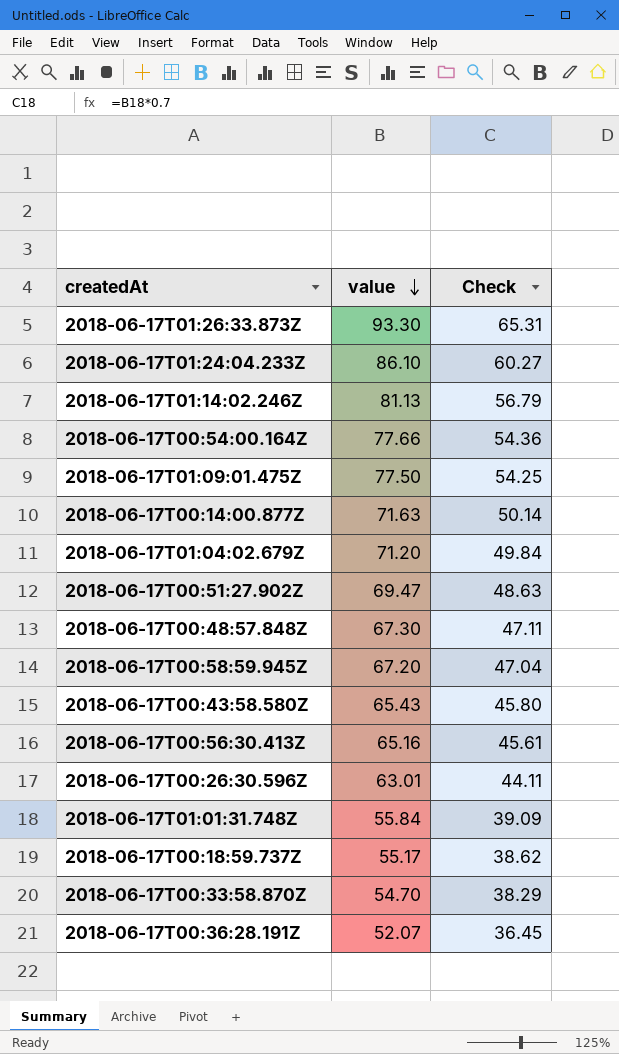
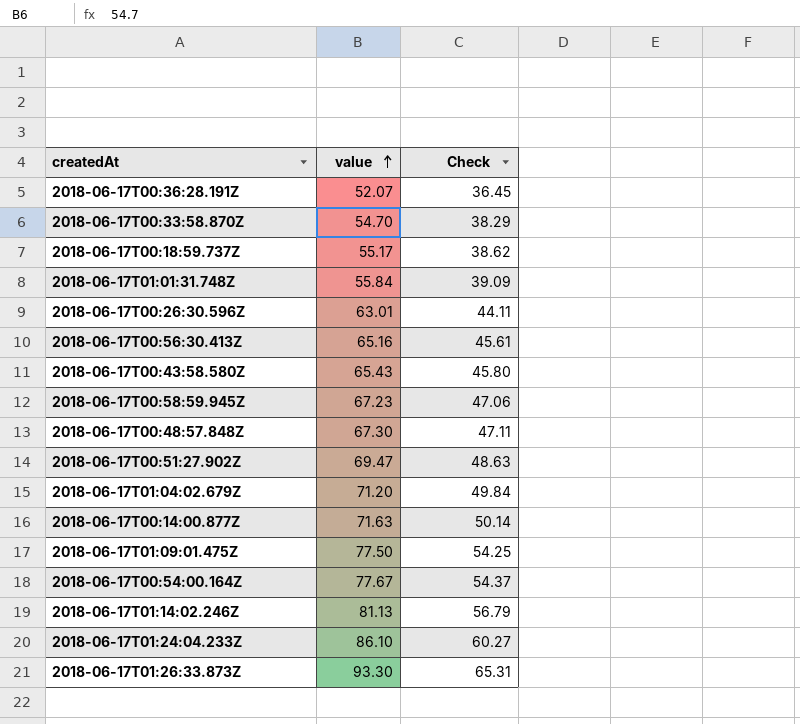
row order: value descending -> value ascending
2018-06-17T00:58:59.945Z | value: 67.20 -> 67.23
2018-06-17T00:58:59.945Z | Check: 47.04 -> 47.06
2018-06-17T00:54:00.164Z | value: 77.66 -> 77.67
2018-06-17T00:54:00.164Z | Check: 54.36 -> 54.37

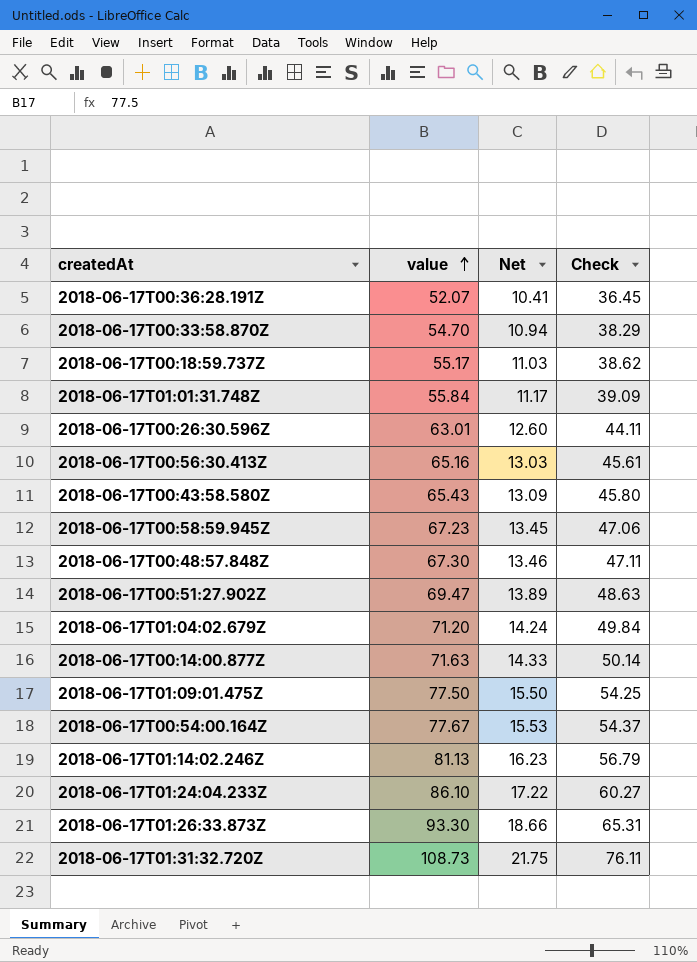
column Net | formula: none -> [value] * 0.2
row 2018-06-17T01:31:32.720Z: none -> 108.73 | 21.75 | 76.11

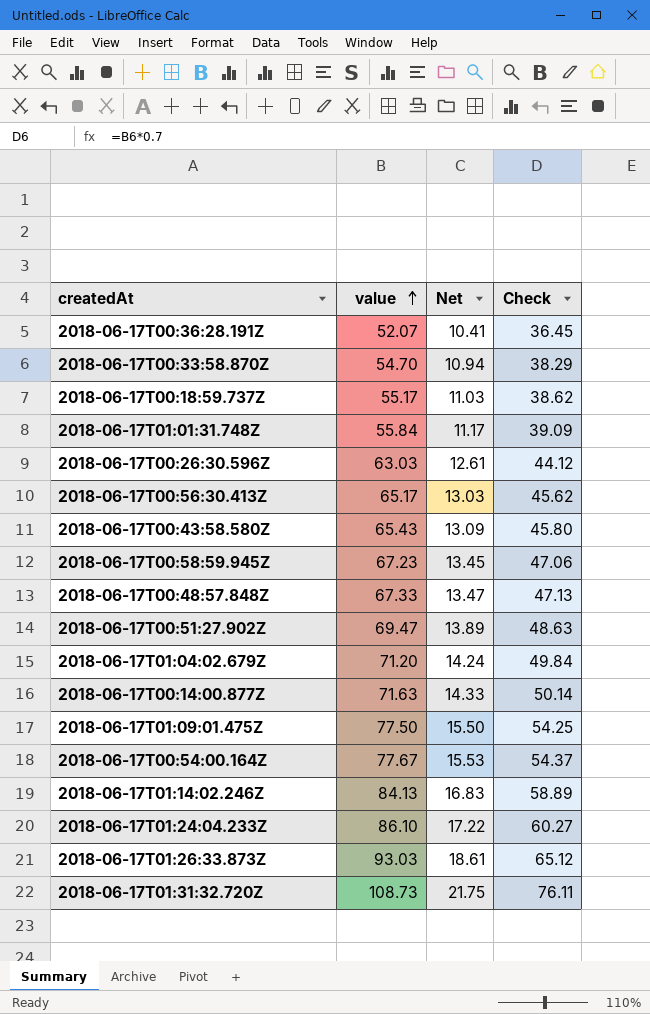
2018-06-17T00:26:30.596Z | value: 63.01 -> 63.03
2018-06-17T00:26:30.596Z | Net: 12.60 -> 12.61
2018-06-17T00:26:30.596Z | Check: 44.11 -> 44.12
2018-06-17T00:56:30.413Z | value: 65.16 -> 65.17
2018-06-17T00:56:30.413Z | Check: 45.61 -> 45.62
2018-06-17T00:48:57.848Z | value: 67.30 -> 67.33
2018-06-17T00:48:57.848Z | Net: 13.46 -> 13.47
2018-06-17T00:48:57.848Z | Check: 47.11 -> 47.13
2018-06-17T01:14:02.246Z | value: 81.13 -> 84.13
2018-06-17T01:14:02.246Z | Net: 16.23 -> 16.83
2018-06-17T01:14:02.246Z | Check: 56.79 -> 58.89
2018-06-17T01:26:33.873Z | value: 93.30 -> 93.03
2018-06-17T01:26:33.873Z | Net: 18.66 -> 18.61
2018-06-17T01:26:33.873Z | Check: 65.31 -> 65.12

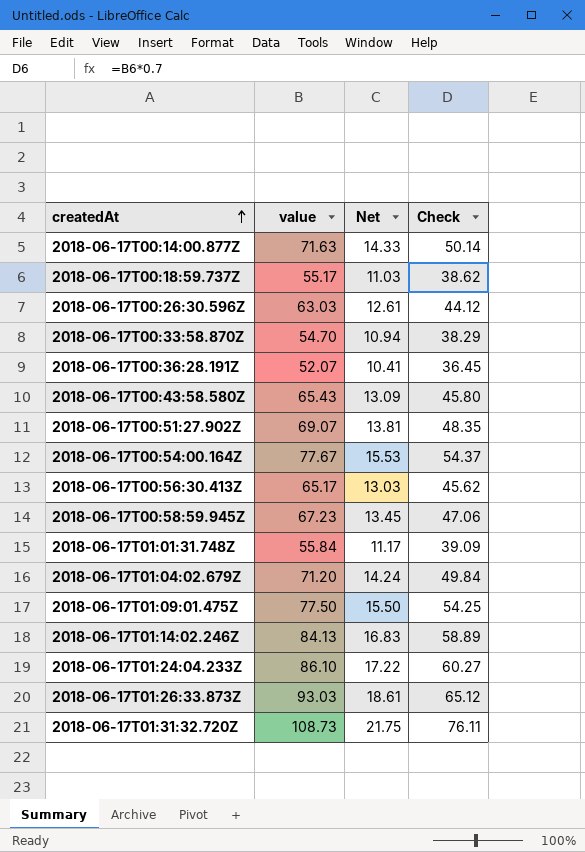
row order: value ascending -> createdAt ascending
row 2018-06-17T00:48:57.848Z: 67.33 | 13.47 | 47.13 -> none
2018-06-17T00:51:27.902Z | value: 69.47 -> 69.07
2018-06-17T00:51:27.902Z | Net: 13.89 -> 13.81
2018-06-17T00:51:27.902Z | Check: 48.63 -> 48.35

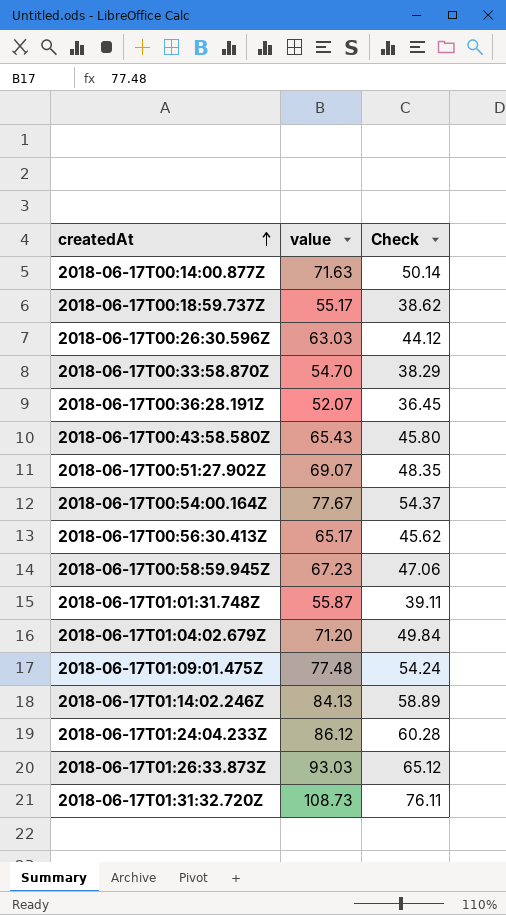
column Net | formula: [value] * 0.2 -> none
2018-06-17T01:01:31.748Z | value: 55.84 -> 55.87
2018-06-17T01:01:31.748Z | Check: 39.09 -> 39.11
2018-06-17T01:09:01.475Z | value: 77.50 -> 77.48
2018-06-17T01:09:01.475Z | Check: 54.25 -> 54.24
2018-06-17T01:24:04.233Z | value: 86.10 -> 86.12
2018-06-17T01:24:04.233Z | Check: 60.27 -> 60.28

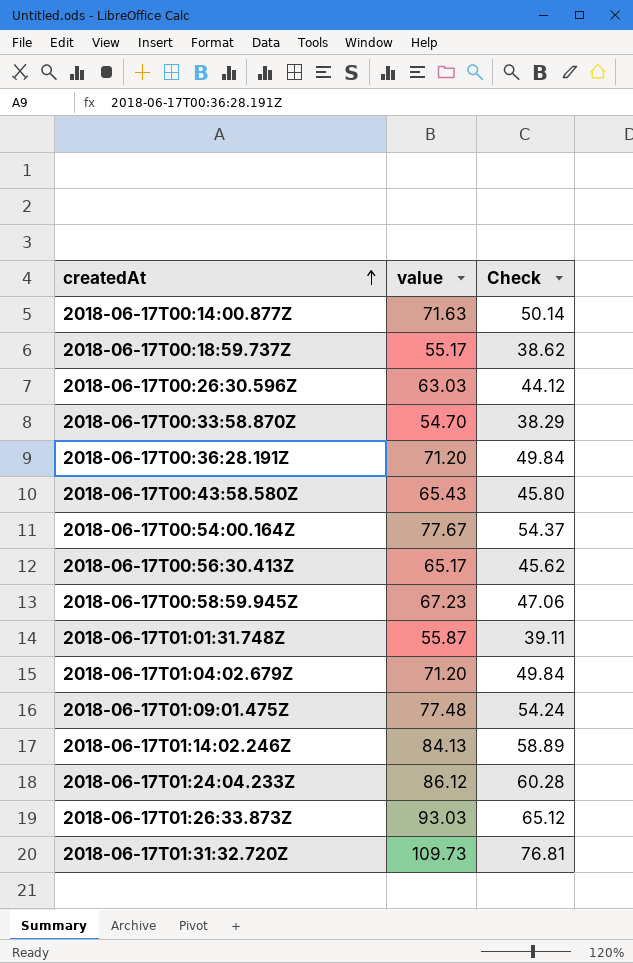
row 2018-06-17T00:51:27.902Z: 69.07 | 48.35 -> none
2018-06-17T00:36:28.191Z | value: 52.07 -> 71.20
2018-06-17T00:36:28.191Z | Check: 36.45 -> 49.84
2018-06-17T01:31:32.720Z | value: 108.73 -> 109.73
2018-06-17T01:31:32.720Z | Check: 76.11 -> 76.81

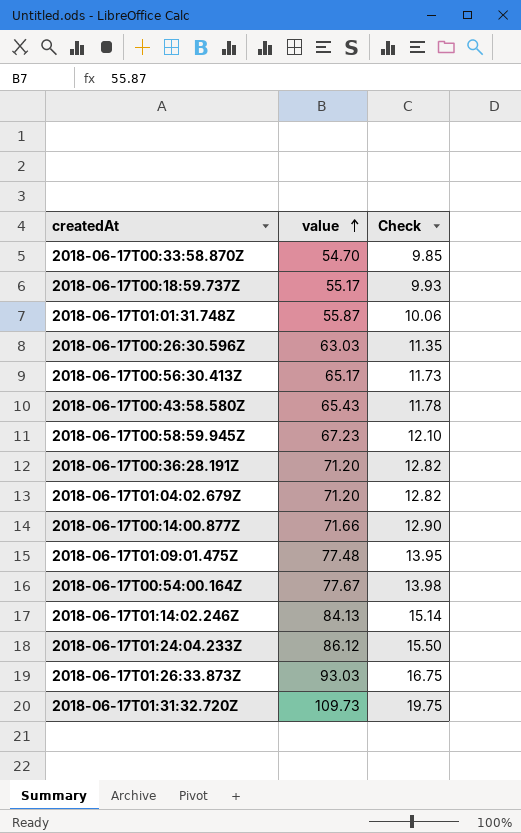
row order: createdAt ascending -> value ascending
column Check | formula: [value] * 0.7 -> [value] * 0.18
2018-06-17T00:14:00.877Z | value: 71.63 -> 71.66

